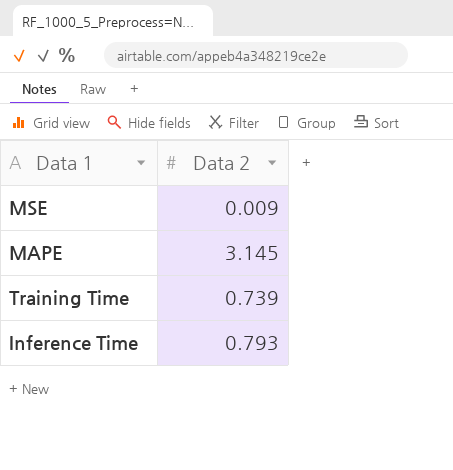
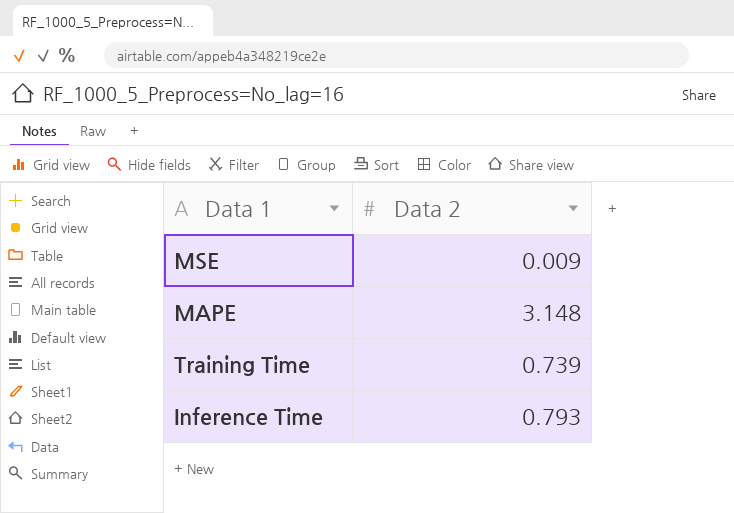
MAPE | Data 2: 3.145 -> 3.148

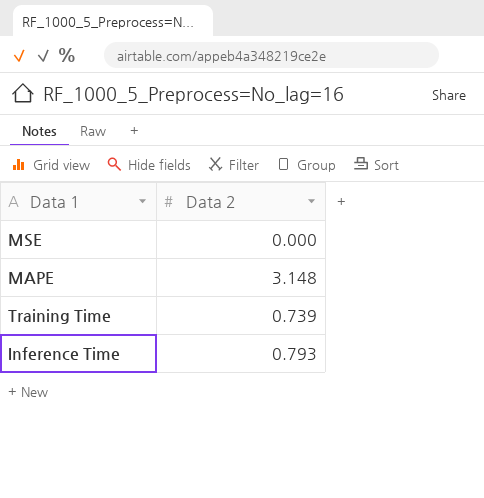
MSE | Data 2: 0.009 -> 0.000

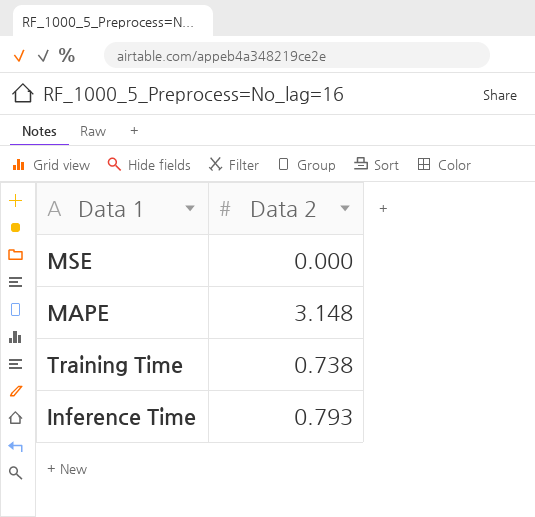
Training Time | Data 2: 0.739 -> 0.738

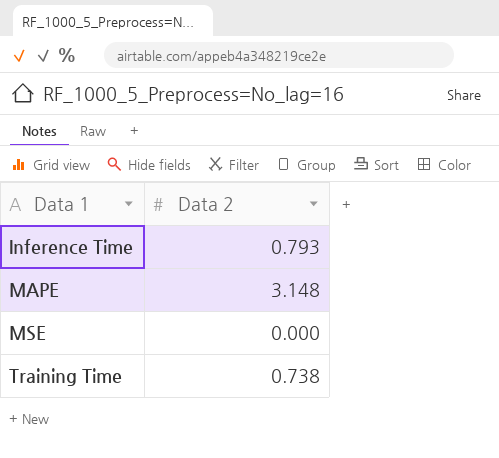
row order: none -> Data 1 ascending

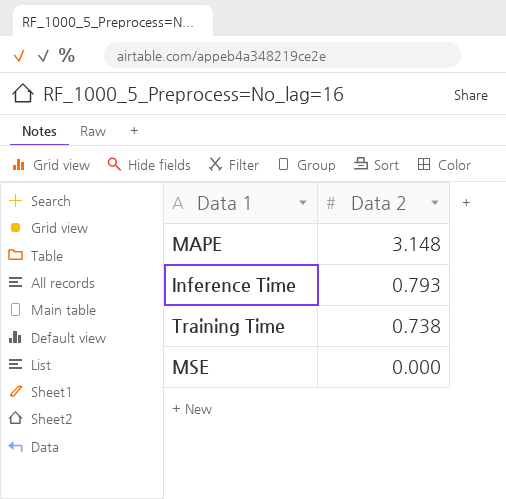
row order: Data 1 ascending -> Data 2 descending

